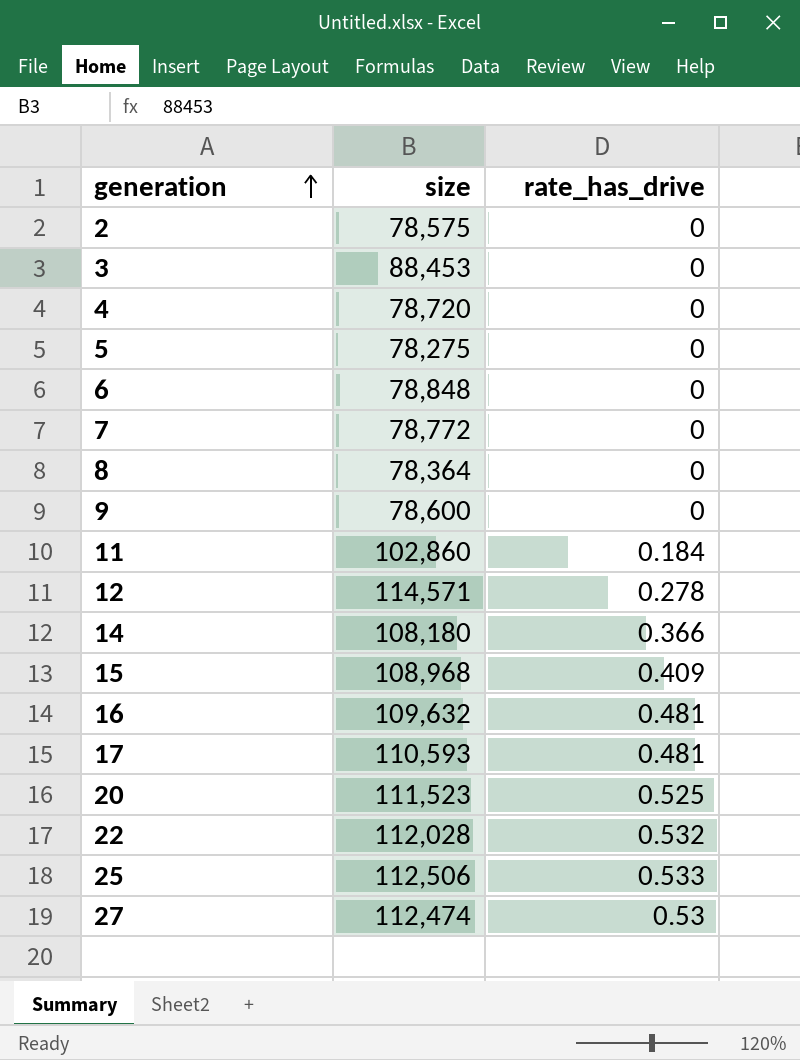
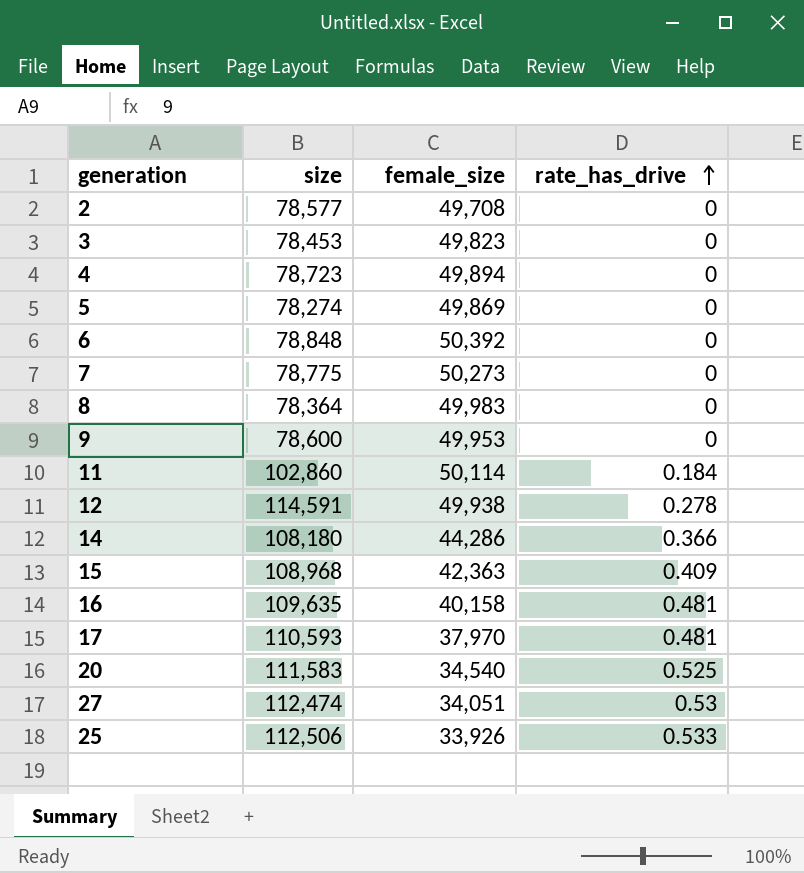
row order: generation ascending -> rate_has_drive ascending
column female_size | position: none -> 3
row 22: 112,028 | 0.532 -> none
2 | size: 78,575 -> 78,577
3 | size: 88,453 -> 78,453
4 | size: 78,720 -> 78,723
5 | size: 78,275 -> 78,274
7 | size: 78,772 -> 78,775
12 | size: 114,571 -> 114,591
16 | size: 109,632 -> 109,635
20 | size: 111,523 -> 111,583

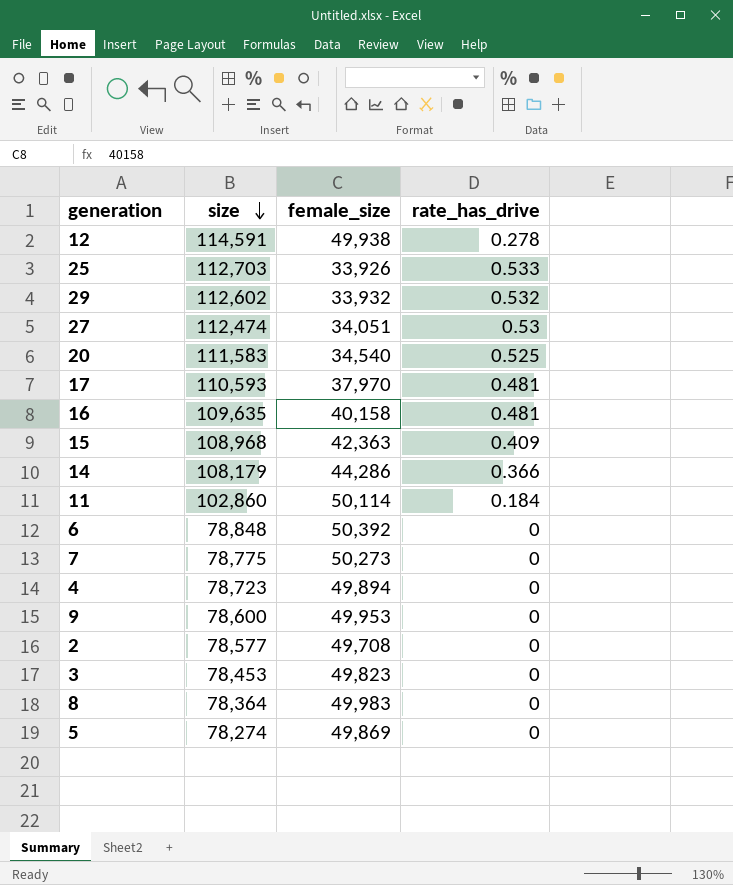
row order: rate_has_drive ascending -> size descending
25 | size: 112,506 -> 112,703
row 29: none -> 112,602 | 33,932 | 0.532
14 | size: 108,180 -> 108,179

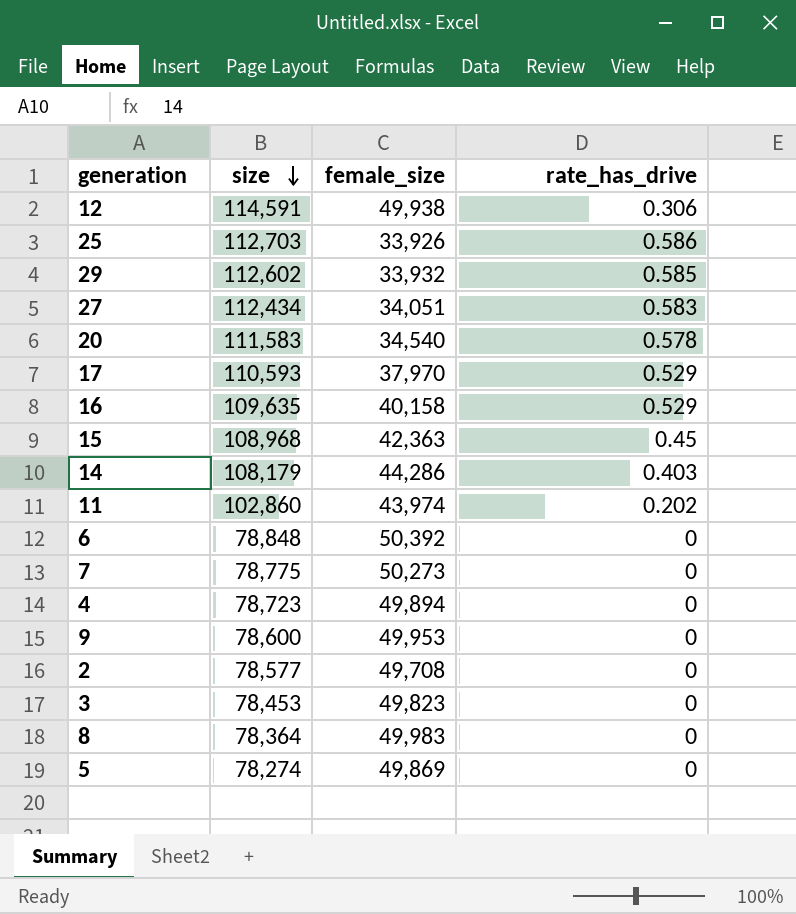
12 | rate_has_drive: 0.278 -> 0.306
25 | rate_has_drive: 0.533 -> 0.586
29 | rate_has_drive: 0.532 -> 0.585
27 | size: 112,474 -> 112,434
27 | rate_has_drive: 0.53 -> 0.583
20 | rate_has_drive: 0.525 -> 0.578
17 | rate_has_drive: 0.481 -> 0.529
16 | rate_has_drive: 0.481 -> 0.529
15 | rate_has_drive: 0.409 -> 0.45
14 | rate_has_drive: 0.366 -> 0.403
11 | female_size: 50,114 -> 43,974
11 | rate_has_drive: 0.184 -> 0.202

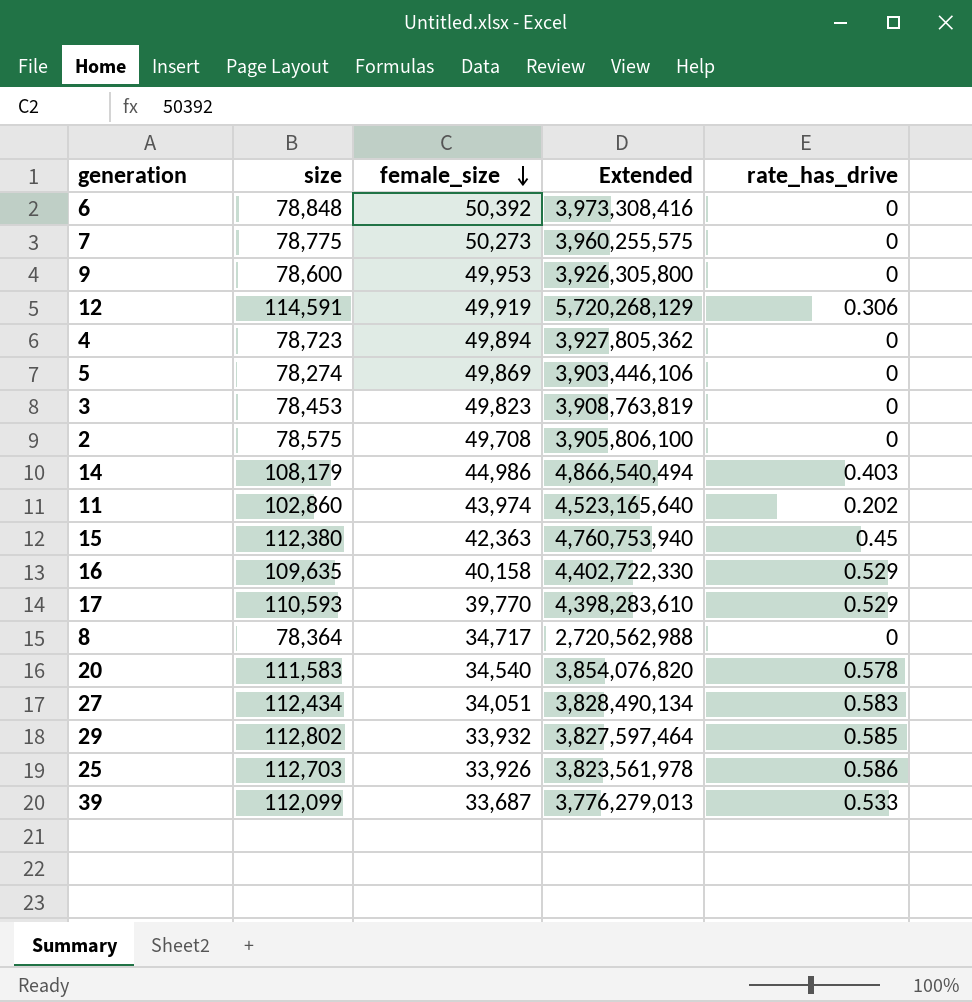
row order: size descending -> female_size descending
column Extended | formula: none -> [size] * [female_size]
12 | female_size: 49,938 -> 49,919
2 | size: 78,577 -> 78,575
14 | female_size: 44,286 -> 44,986
15 | size: 108,968 -> 112,380
17 | female_size: 37,970 -> 39,770
8 | female_size: 49,983 -> 34,717
29 | size: 112,602 -> 112,802
row 39: none -> 112,099 | 33,687 | 3,776,279,013 | 0.533

